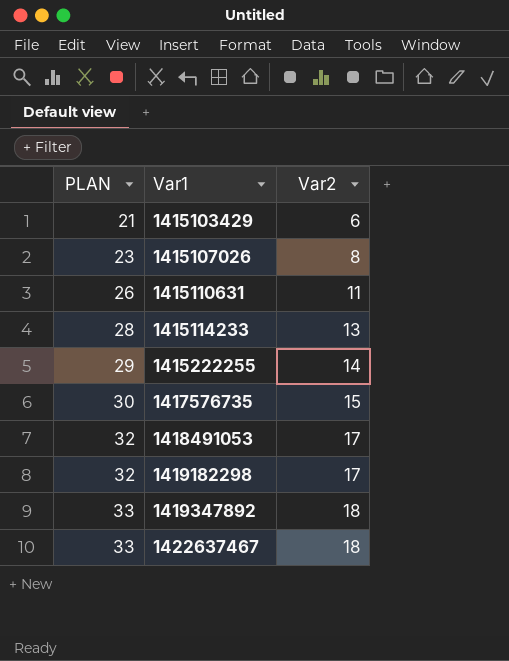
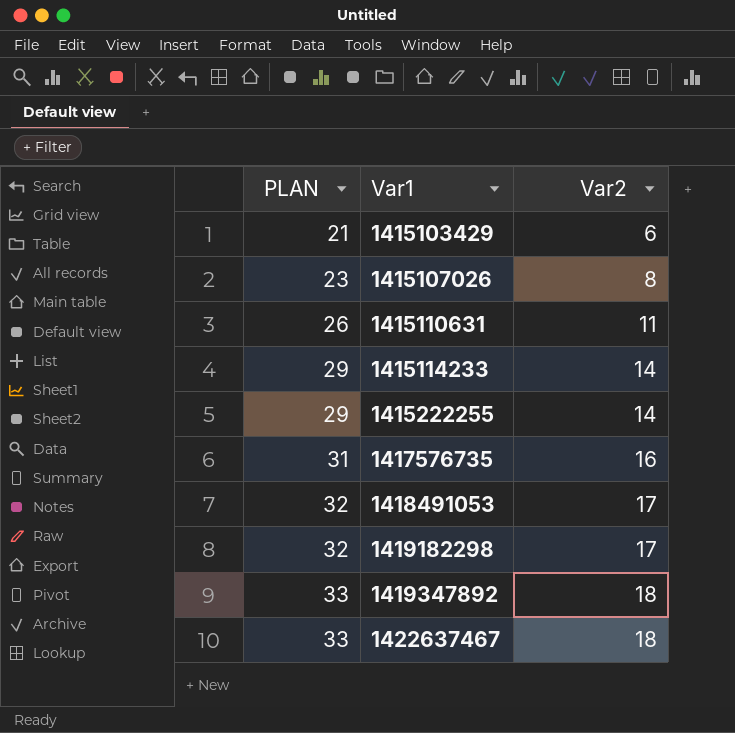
1415114233 | PLAN: 28 -> 29
1415114233 | Var2: 13 -> 14
1417576735 | PLAN: 30 -> 31
1417576735 | Var2: 15 -> 16

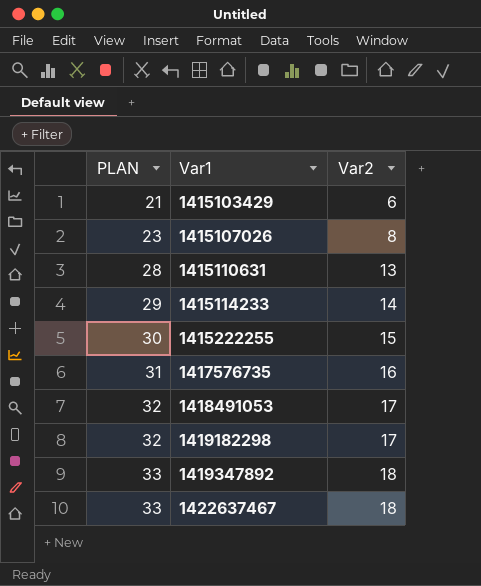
1415110631 | PLAN: 26 -> 28
1415110631 | Var2: 11 -> 13
1415222255 | PLAN: 29 -> 30
1415222255 | Var2: 14 -> 15

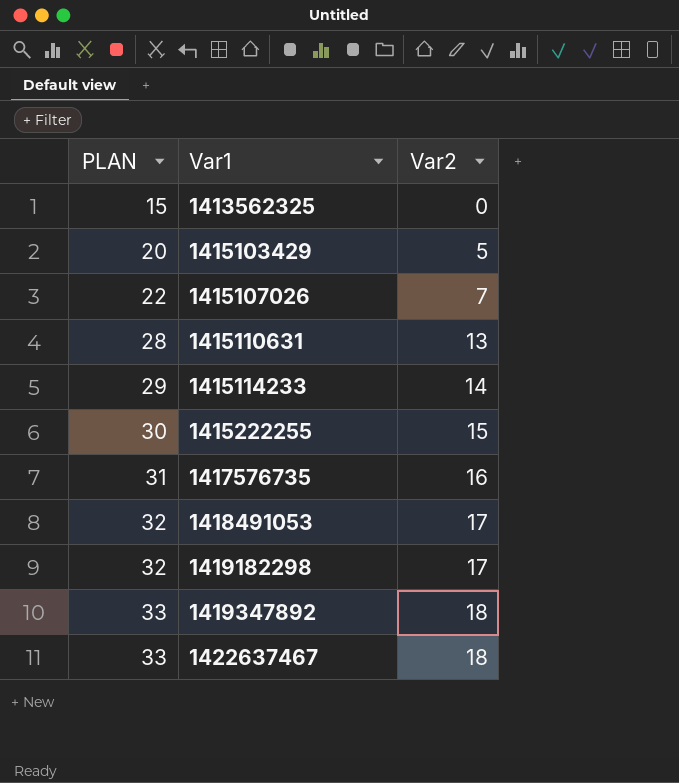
row 1413562325: none -> 15 | 0
1415103429 | PLAN: 21 -> 20
1415103429 | Var2: 6 -> 5
1415107026 | PLAN: 23 -> 22
1415107026 | Var2: 8 -> 7

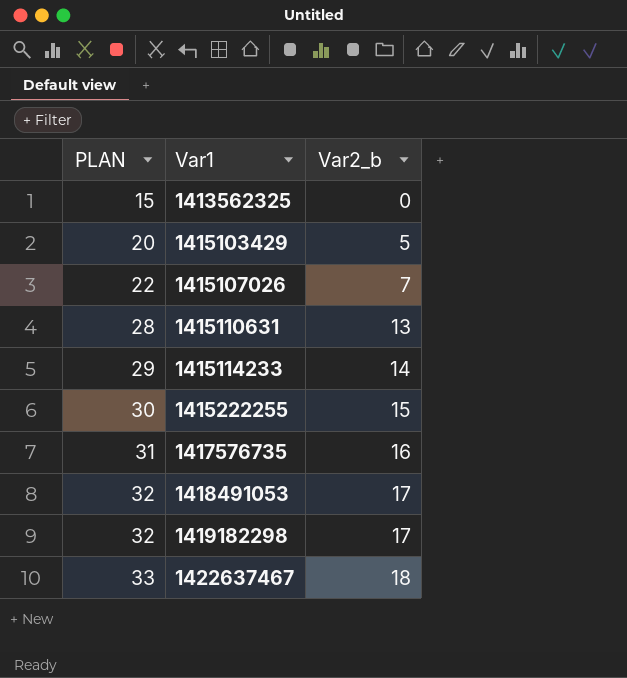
column name: Var2 -> Var2_b
row 1419347892: 33 | 18 -> none

